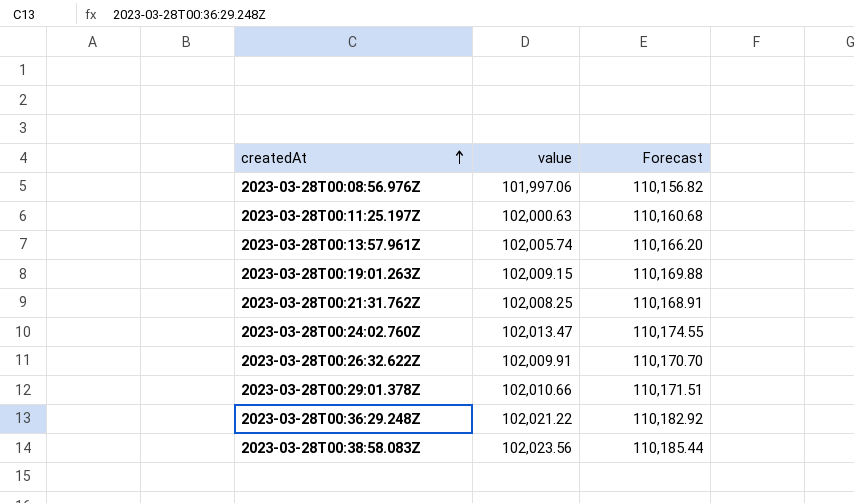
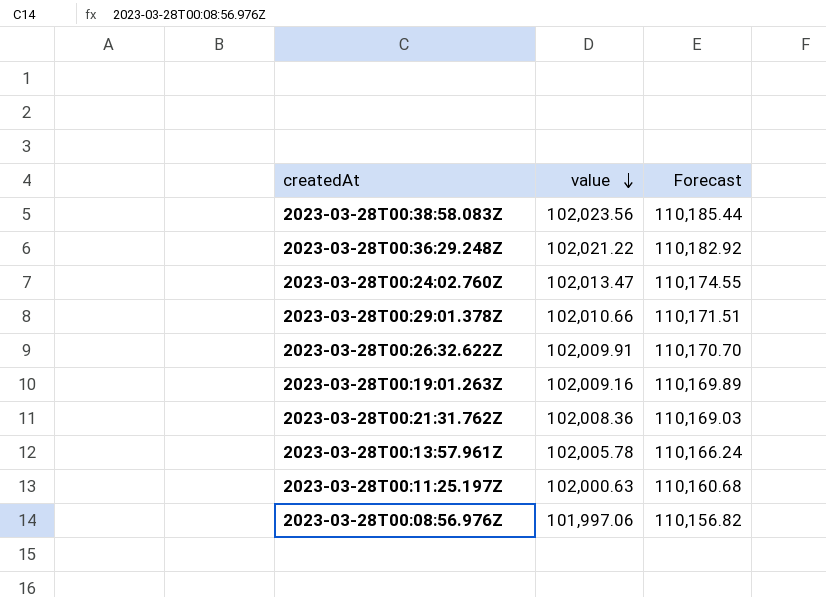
row order: createdAt ascending -> value descending
2023-03-28T00:19:01.263Z | value: 102,009.15 -> 102,009.16
2023-03-28T00:19:01.263Z | Forecast: 110,169.88 -> 110,169.89
2023-03-28T00:21:31.762Z | value: 102,008.25 -> 102,008.36
2023-03-28T00:21:31.762Z | Forecast: 110,168.91 -> 110,169.03
2023-03-28T00:13:57.961Z | value: 102,005.74 -> 102,005.78
2023-03-28T00:13:57.961Z | Forecast: 110,166.20 -> 110,166.24

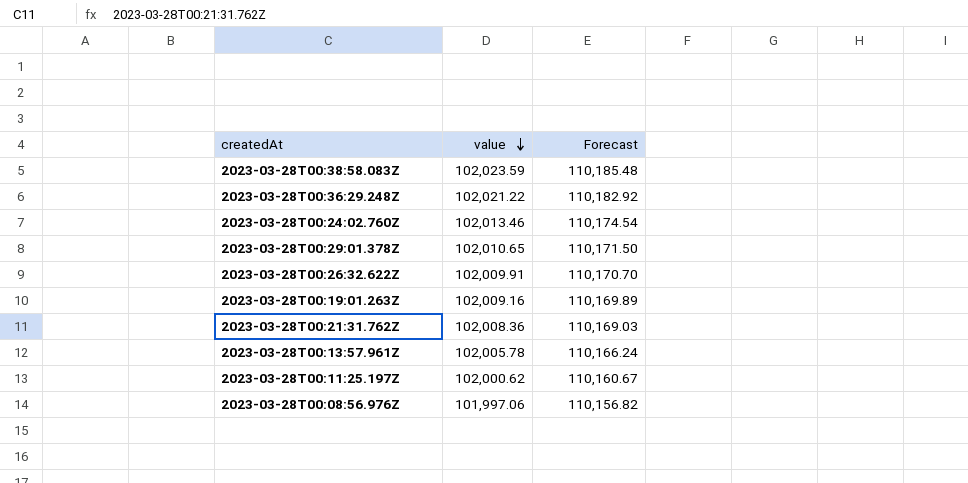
2023-03-28T00:38:58.083Z | value: 102,023.56 -> 102,023.59
2023-03-28T00:38:58.083Z | Forecast: 110,185.44 -> 110,185.48
2023-03-28T00:24:02.760Z | value: 102,013.47 -> 102,013.46
2023-03-28T00:24:02.760Z | Forecast: 110,174.55 -> 110,174.54
2023-03-28T00:29:01.378Z | value: 102,010.66 -> 102,010.65
2023-03-28T00:29:01.378Z | Forecast: 110,171.51 -> 110,171.50
2023-03-28T00:11:25.197Z | value: 102,000.63 -> 102,000.62
2023-03-28T00:11:25.197Z | Forecast: 110,160.68 -> 110,160.67

